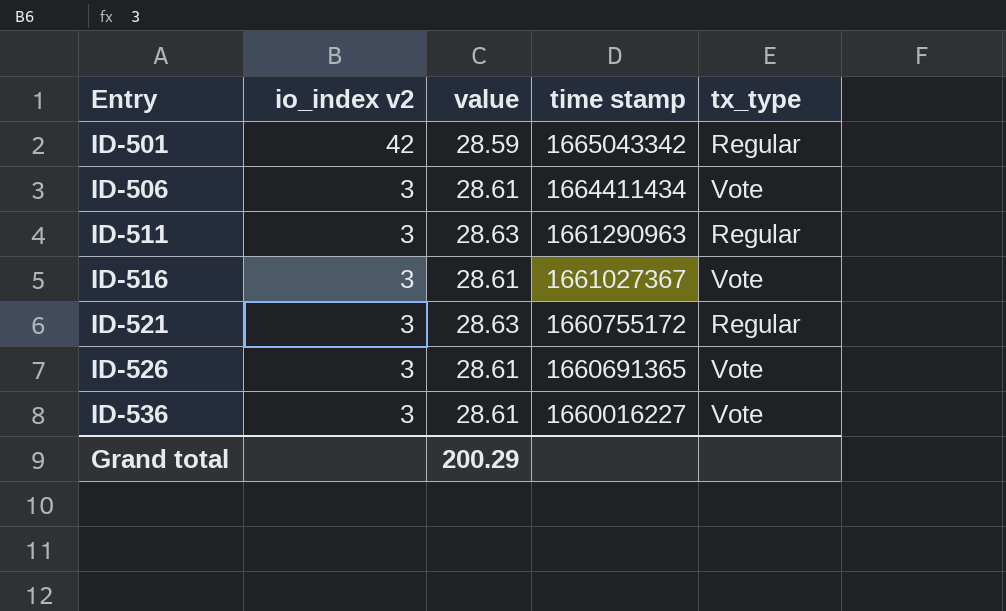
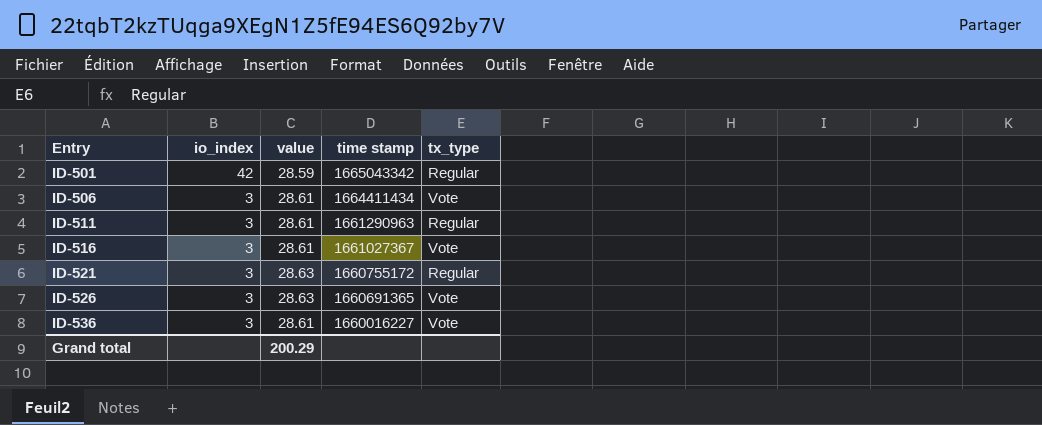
column name: io_index v2 -> io_index
ID-511 | value: 28.63 -> 28.61
ID-526 | value: 28.61 -> 28.63

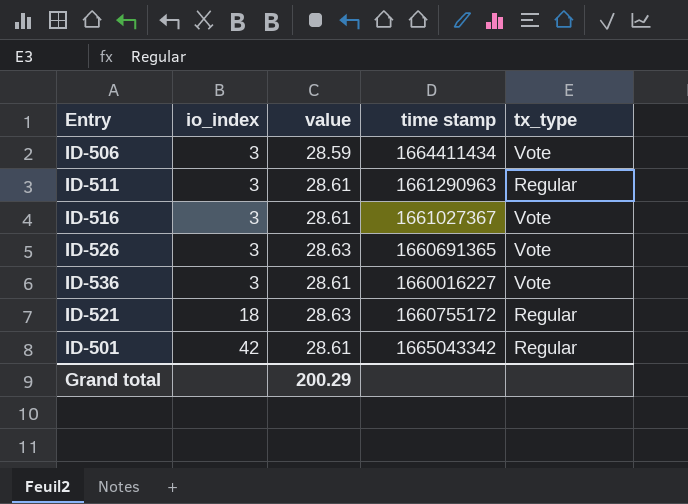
row order: Entry ascending -> io_index ascending
ID-506 | value: 28.61 -> 28.59
ID-521 | io_index: 3 -> 18
ID-501 | value: 28.59 -> 28.61

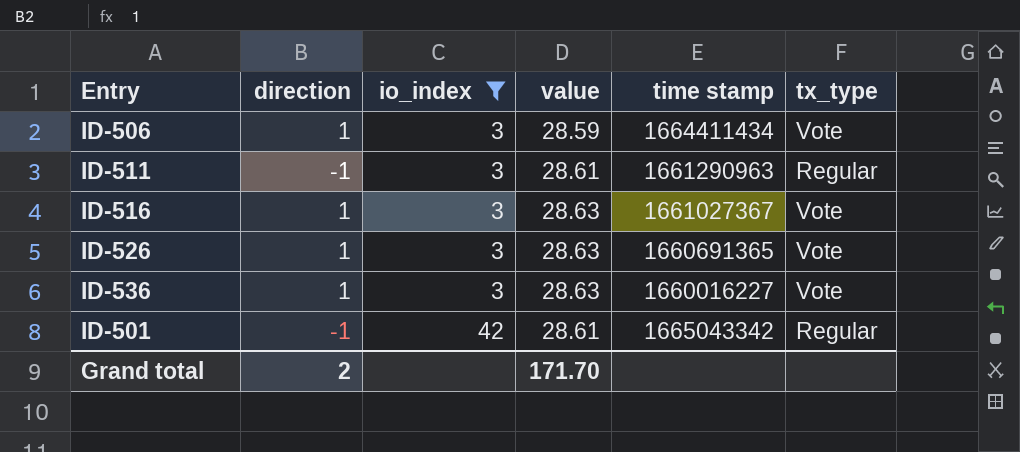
filter: none -> io_index != 18
column direction | position: none -> 2
ID-516 | value: 28.61 -> 28.63
ID-536 | value: 28.61 -> 28.63
Grand total | value: 200.29 -> 171.70

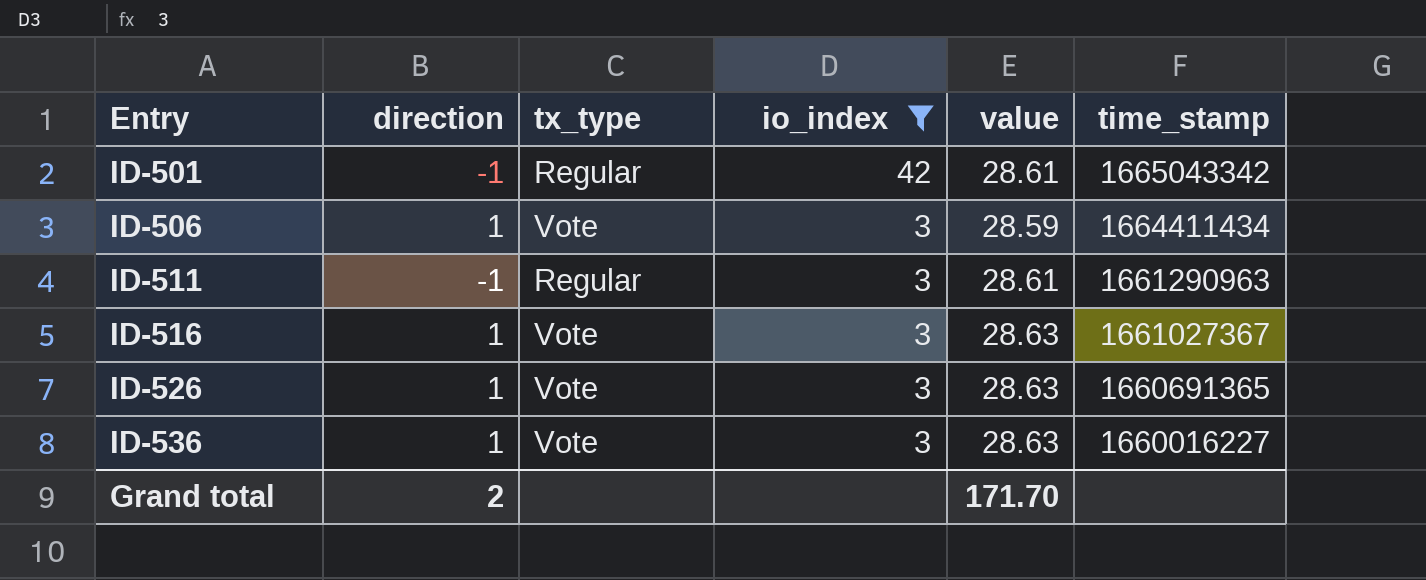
row order: io_index ascending -> Entry ascending
column tx_type | position: 6 -> 3
column name: time stamp -> time_stamp

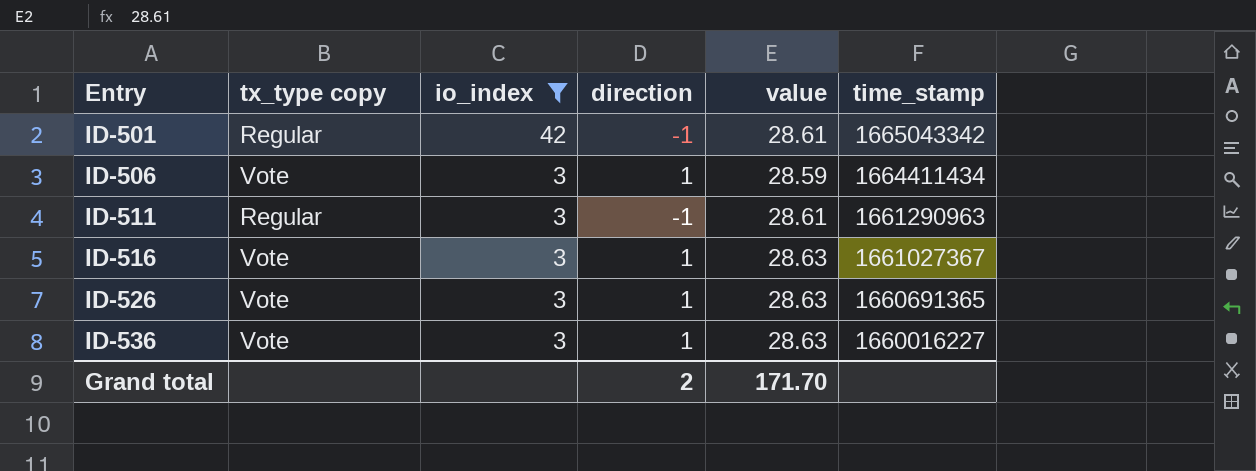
column name: tx_type -> tx_type copy
column direction | position: 2 -> 4

